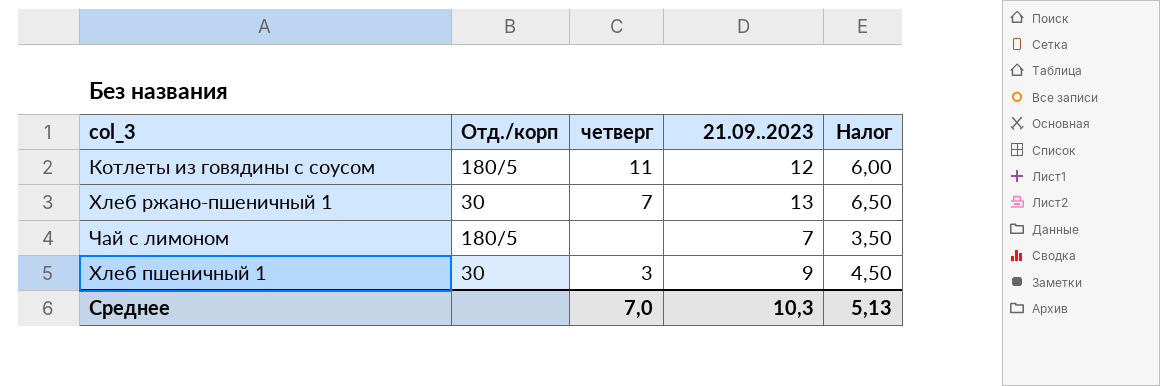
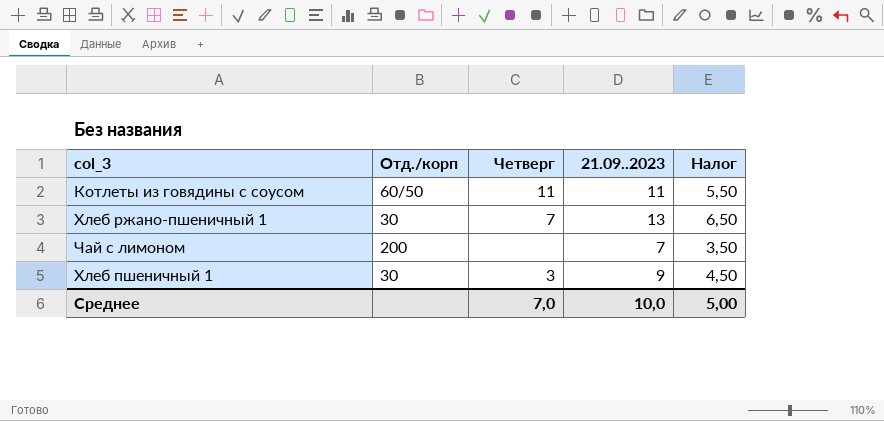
column name: четверг -> Четверг
Котлеты из говядины с соусом | Отд./корп: 180/5 -> 60/50
Котлеты из говядины с соусом | 21.09..2023: 12 -> 11
Котлеты из говядины с соусом | Налог: 6,00 -> 5,50
Чай с лимоном | Отд./корп: 180/5 -> 200
Среднее | 21.09..2023: 10,3 -> 10,0
Среднее | Налог: 5,13 -> 5,00

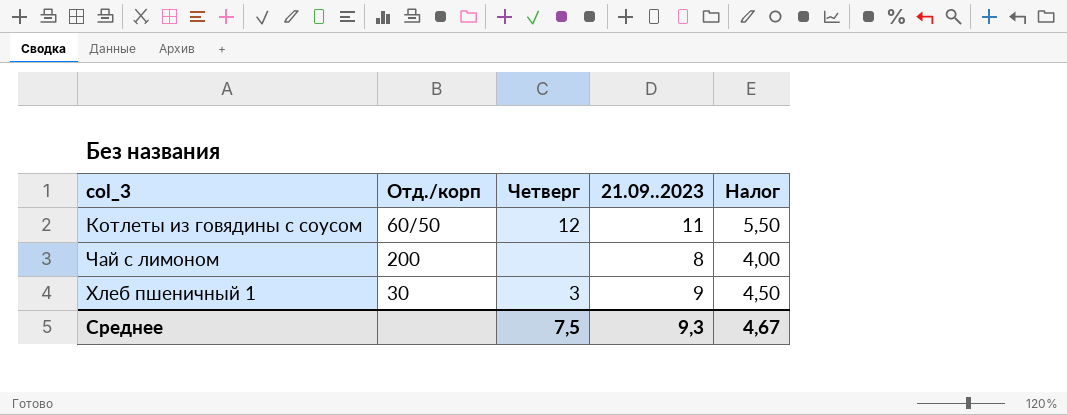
row Хлеб ржано-пшеничный 1: 30 | 7 | 13 | 6,50 -> none
Котлеты из говядины с соусом | Четверг: 11 -> 12
Чай с лимоном | 21.09..2023: 7 -> 8
Чай с лимоном | Налог: 3,50 -> 4,00
Среднее | Четверг: 7,0 -> 7,5
Среднее | 21.09..2023: 10,0 -> 9,3
Среднее | Налог: 5,00 -> 4,67

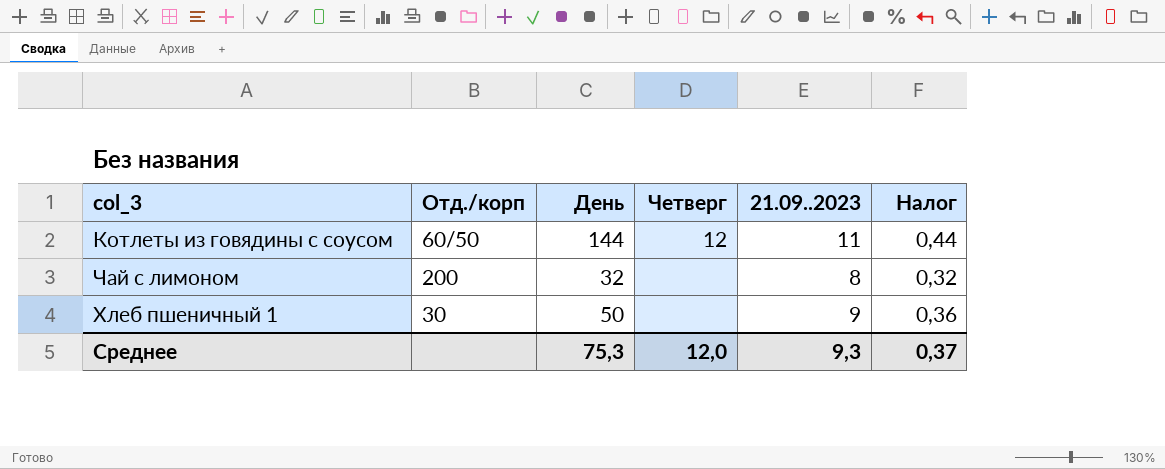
column День | position: none -> 3
column Налог | formula: [21.09..2023] * 0,5 -> [21.09..2023] * 0,04
Хлеб пшеничный 1 | Четверг: 3 -> none
Среднее | Четверг: 7,5 -> 12,0
Среднее | Налог: 4,67 -> 0,37

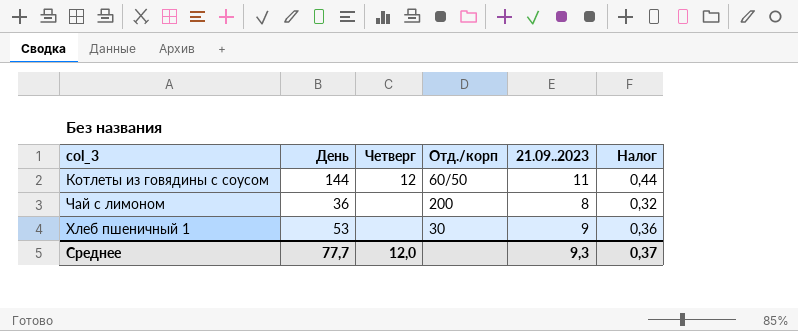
column Отд./корп | position: 2 -> 4
Чай с лимоном | День: 32 -> 36
Хлеб пшеничный 1 | День: 50 -> 53
Среднее | День: 75,3 -> 77,7

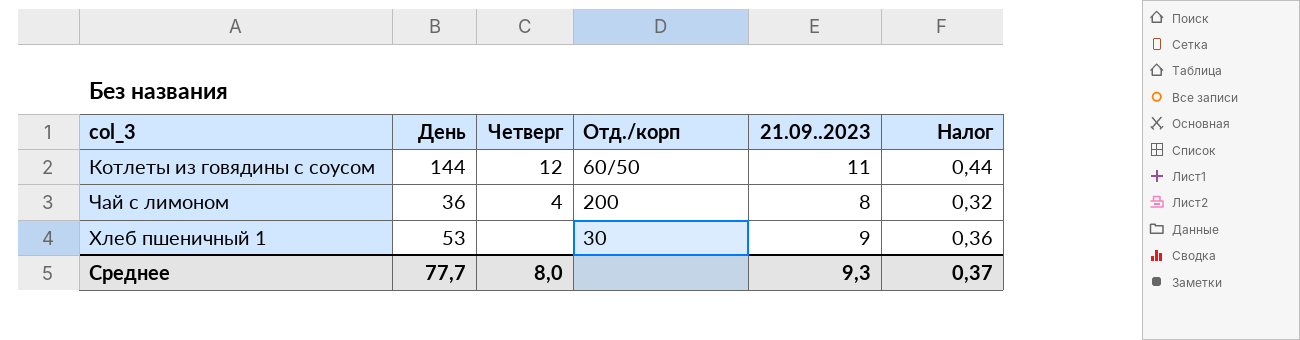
Чай с лимоном | Четверг: none -> 4
Среднее | Четверг: 12,0 -> 8,0

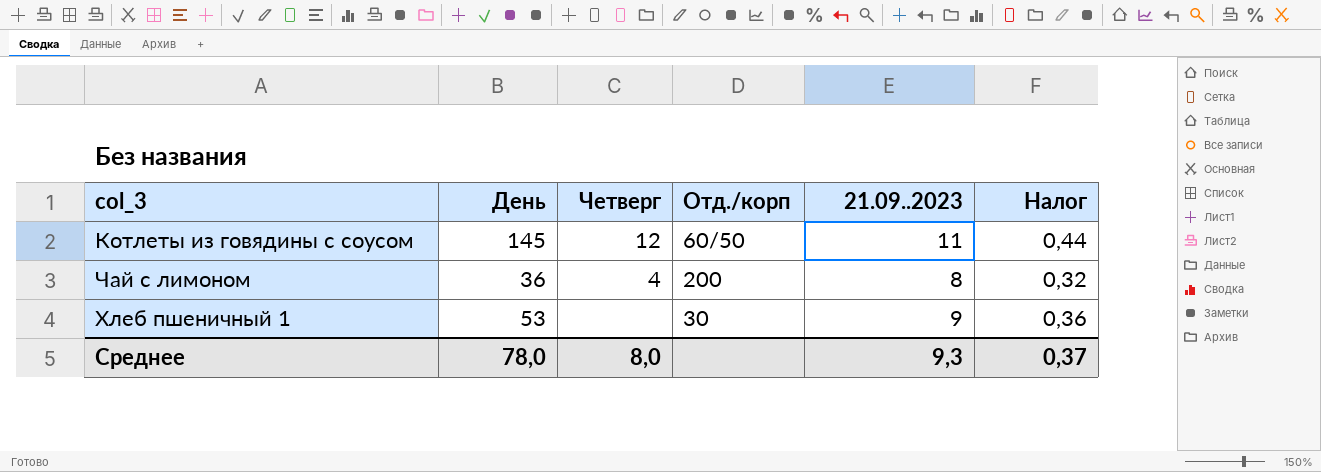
Котлеты из говядины с соусом | День: 144 -> 145
Среднее | День: 77,7 -> 78,0

